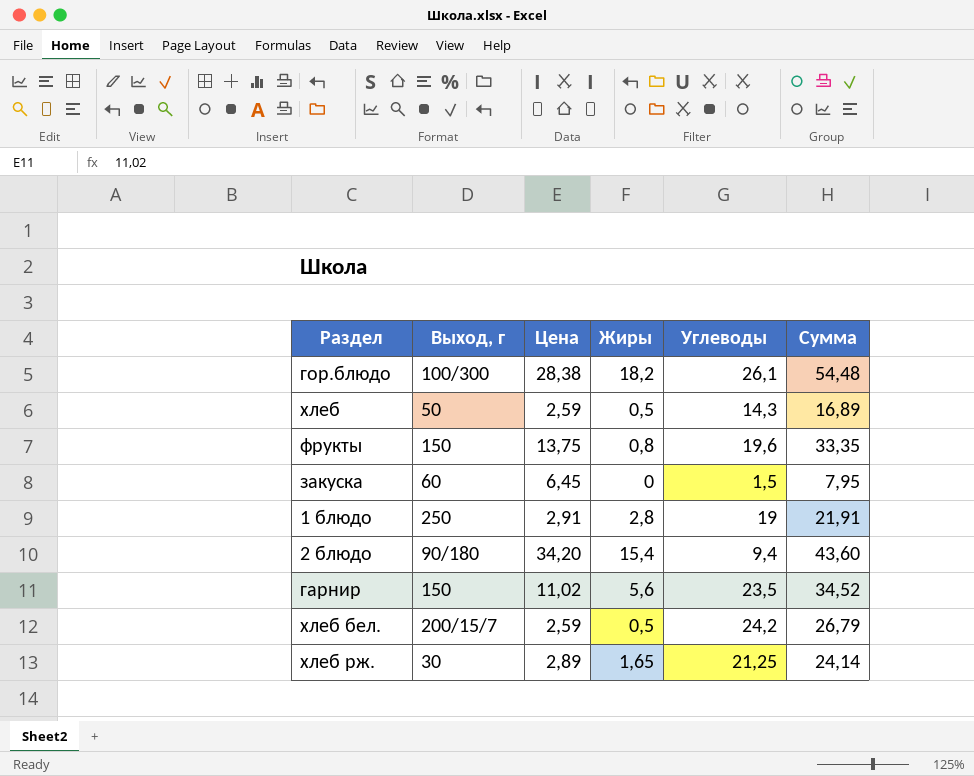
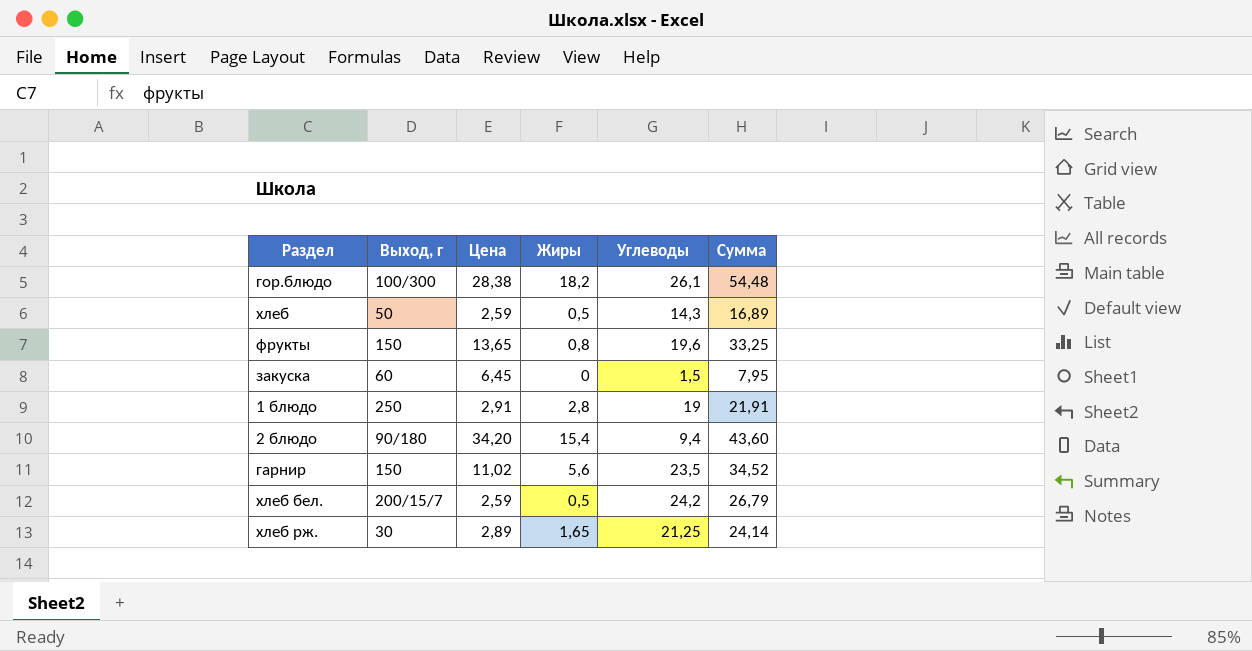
фрукты | Цена: 13,75 -> 13,65
фрукты | Сумма: 33,35 -> 33,25

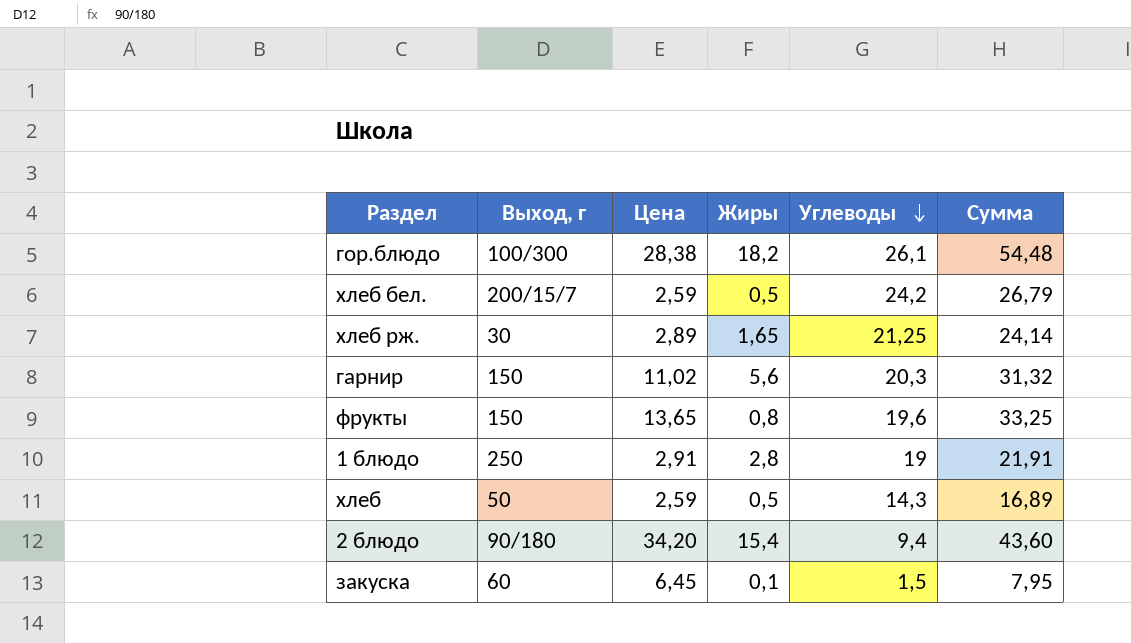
row order: none -> Углеводы descending
гарнир | Углеводы: 23,5 -> 20,3
гарнир | Сумма: 34,52 -> 31,32
закуска | Жиры: 0 -> 0,1

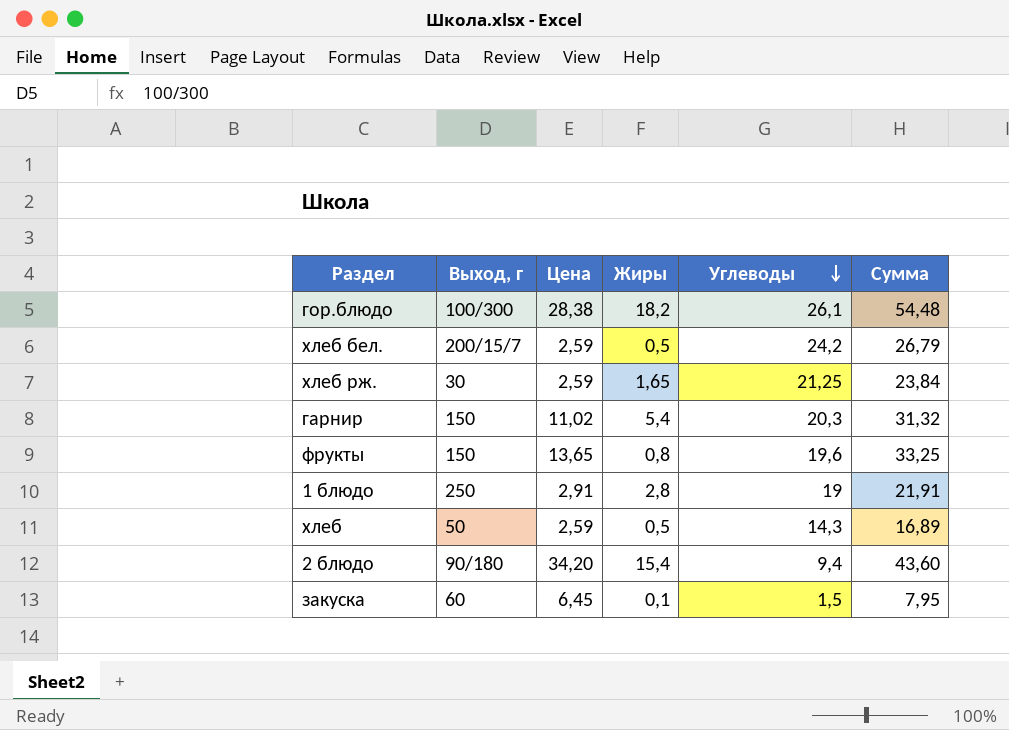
хлеб рж. | Цена: 2,89 -> 2,59
хлеб рж. | Сумма: 24,14 -> 23,84
гарнир | Жиры: 5,6 -> 5,4

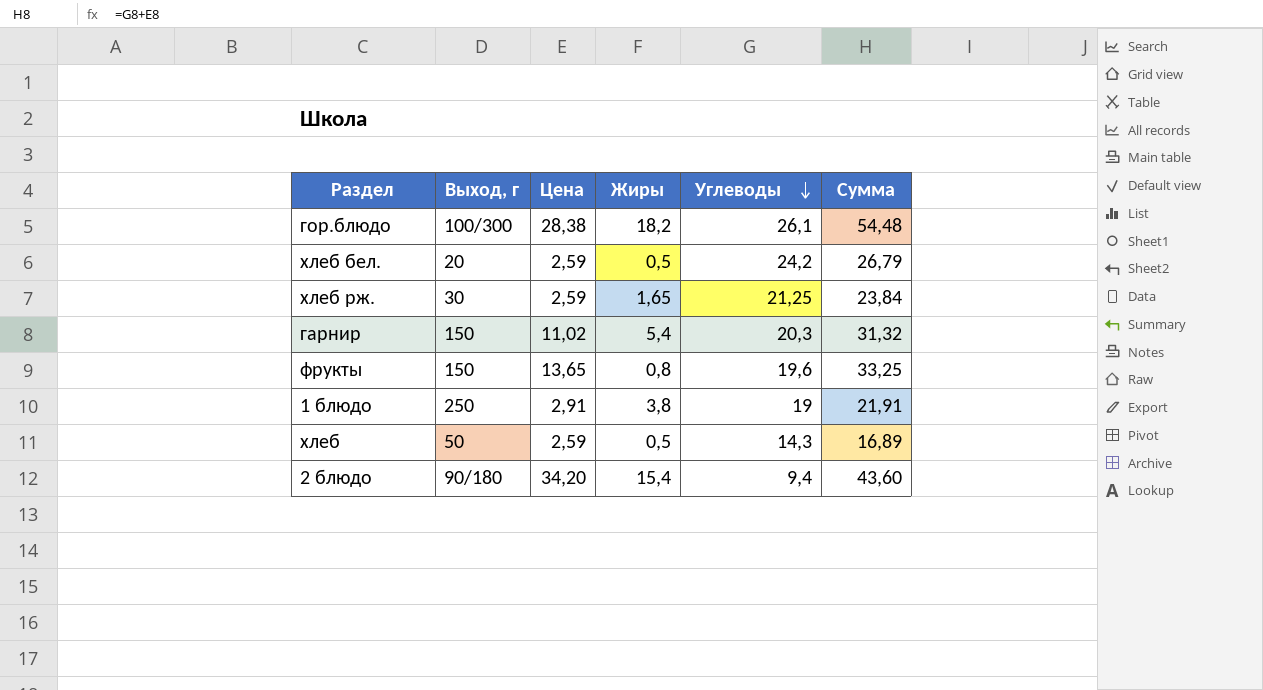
row закуска: 60 | 6,45 | 0,1 | 1,5 | 7,95 -> none
хлеб бел. | Выход, г: 200/15/7 -> 20
1 блюдо | Жиры: 2,8 -> 3,8

